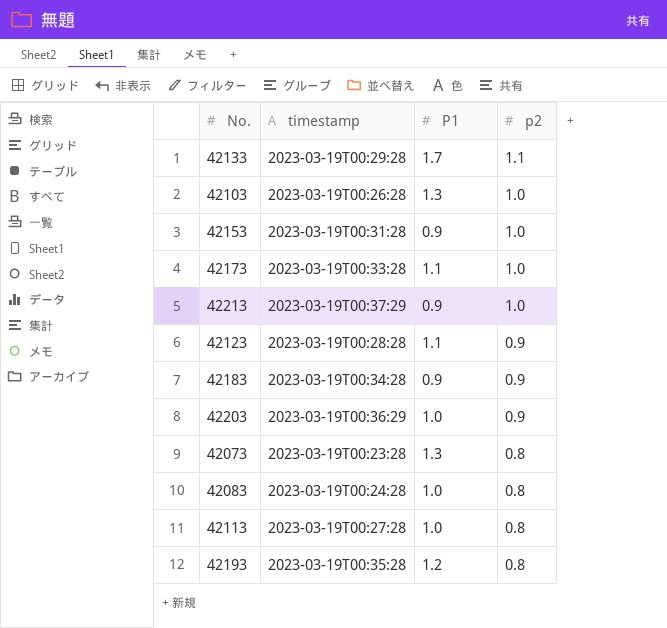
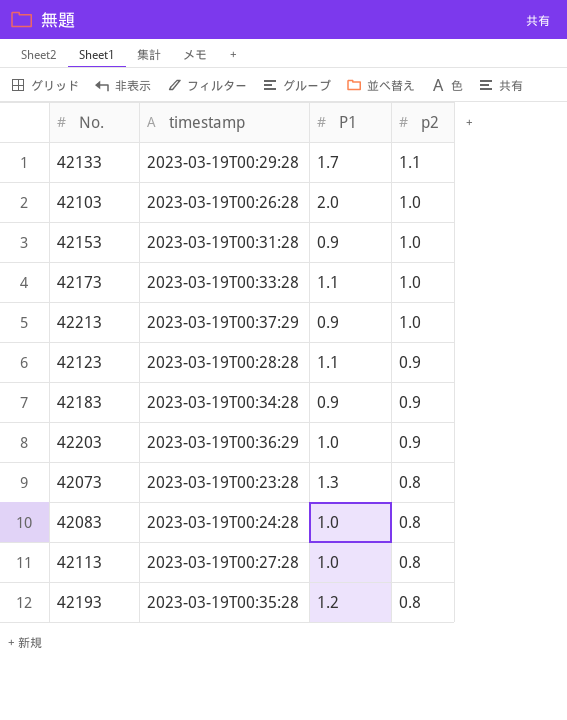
42103 | P1: 1.3 -> 2.0

